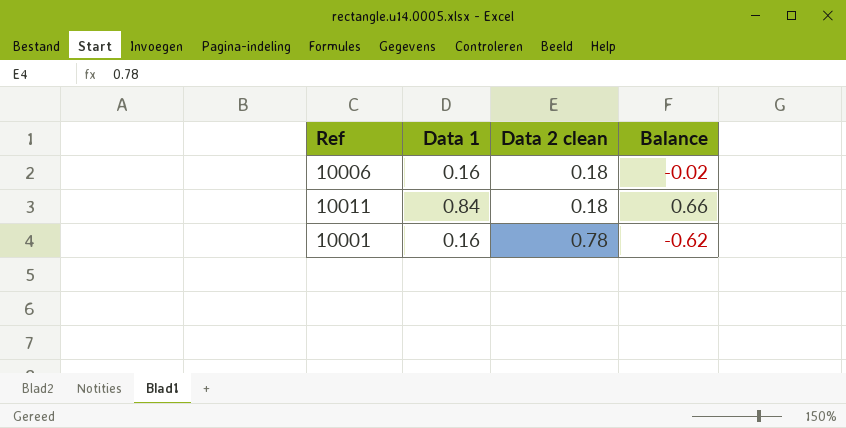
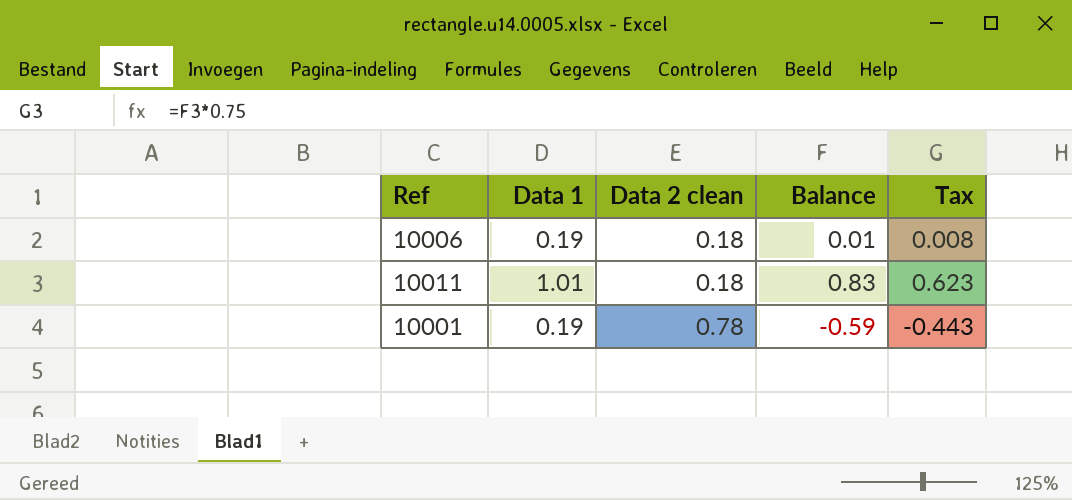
column Tax | formula: none -> [Balance] * 0.75
10006 | Data 1: 0.16 -> 0.19
10006 | Balance: -0.02 -> 0.01
10011 | Data 1: 0.84 -> 1.01
10011 | Balance: 0.66 -> 0.83
10001 | Data 1: 0.16 -> 0.19
10001 | Balance: -0.62 -> -0.59

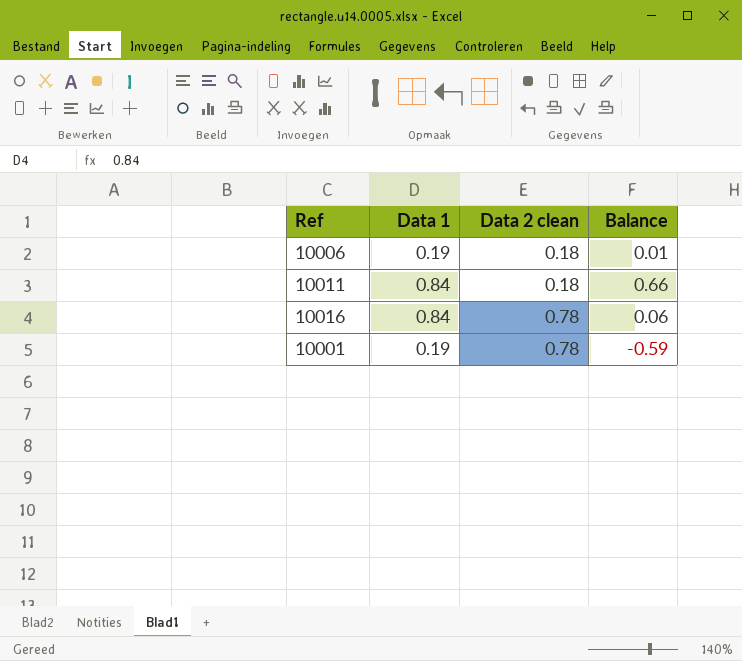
column Tax | formula: [Balance] * 0.75 -> none
10011 | Data 1: 1.01 -> 0.84
10011 | Balance: 0.83 -> 0.66
row 10016: none -> 0.84 | 0.78 | 0.06

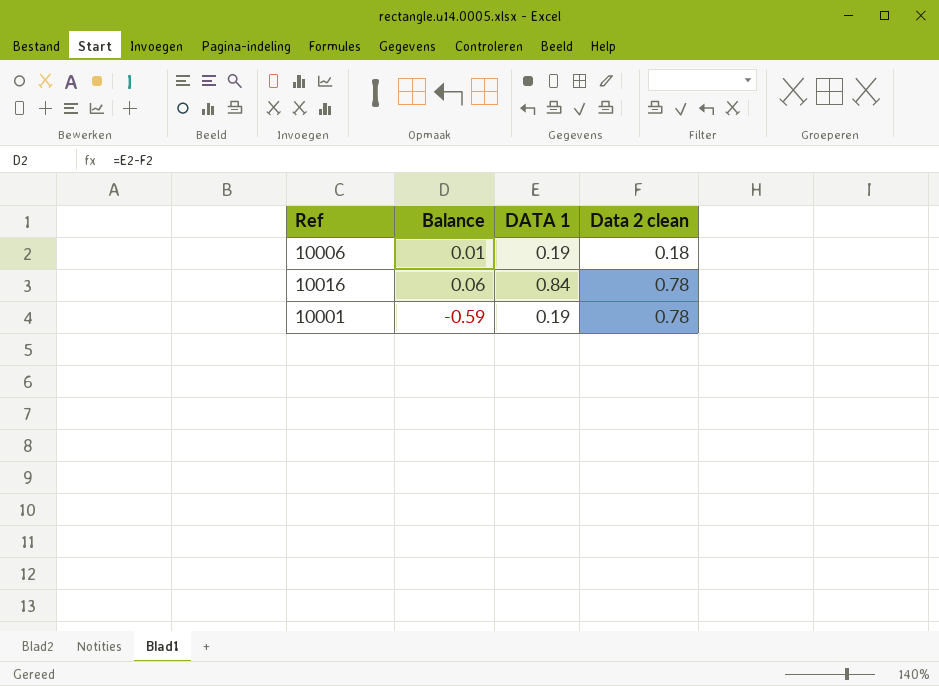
column Balance | position: 4 -> 2
column name: Data 1 -> DATA 1
row 10011: 0.84 | 0.18 | 0.66 -> none

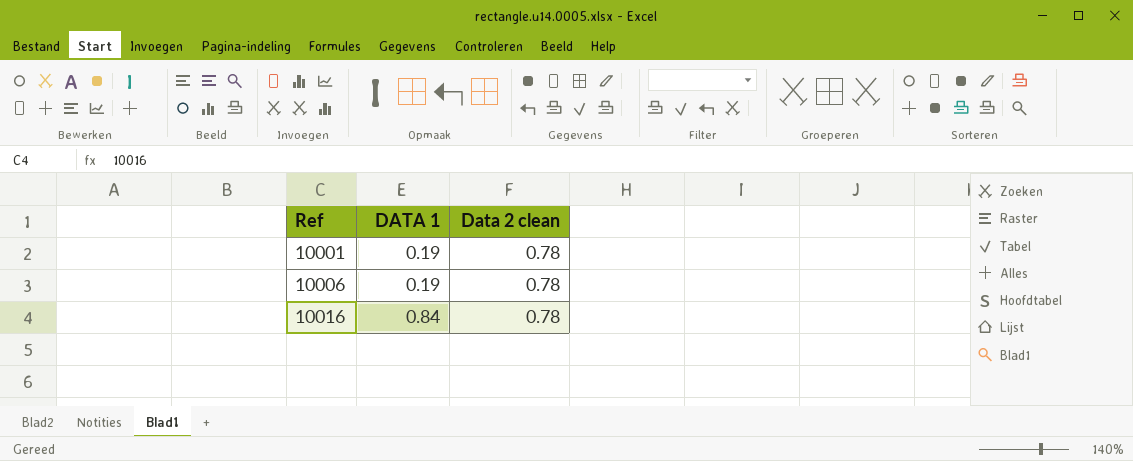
row order: Data 2 clean ascending -> Ref ascending
column Balance | formula: [DATA 1] - [Data 2 clean] -> none
10006 | Data 2 clean: 0.18 -> 0.78

